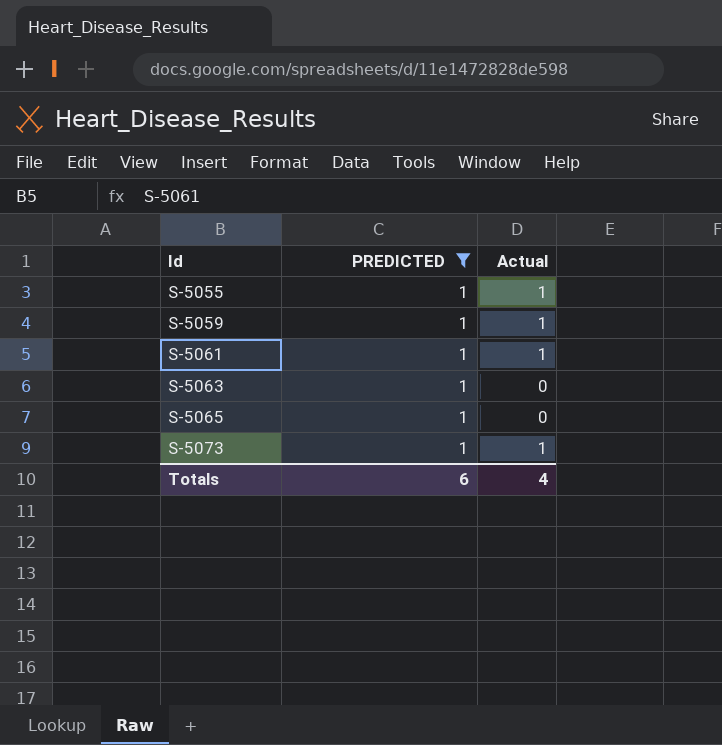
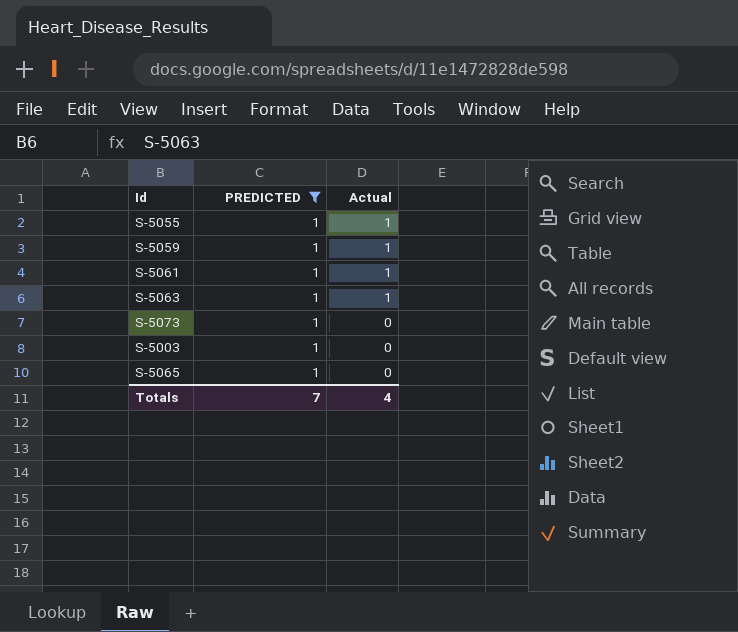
row order: Id ascending -> Actual descending
S-5063 | Actual: 0 -> 1
S-5073 | Actual: 1 -> 0
row S-5003: none -> 1 | 0
Totals | PREDICTED: 6 -> 7

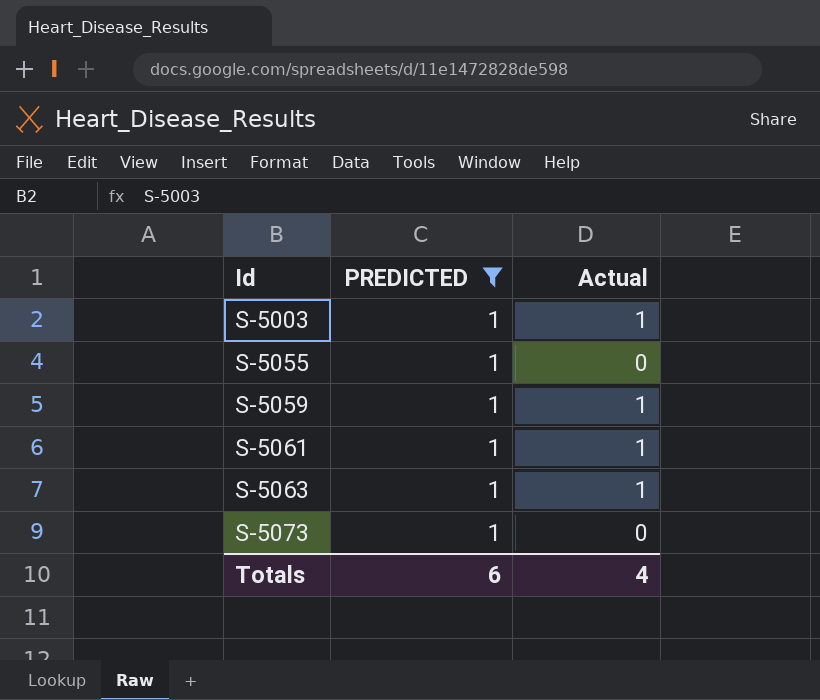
row order: Actual descending -> Id ascending
row S-5065: 1 | 0 -> none
S-5003 | Actual: 0 -> 1
S-5055 | Actual: 1 -> 0
Totals | PREDICTED: 7 -> 6

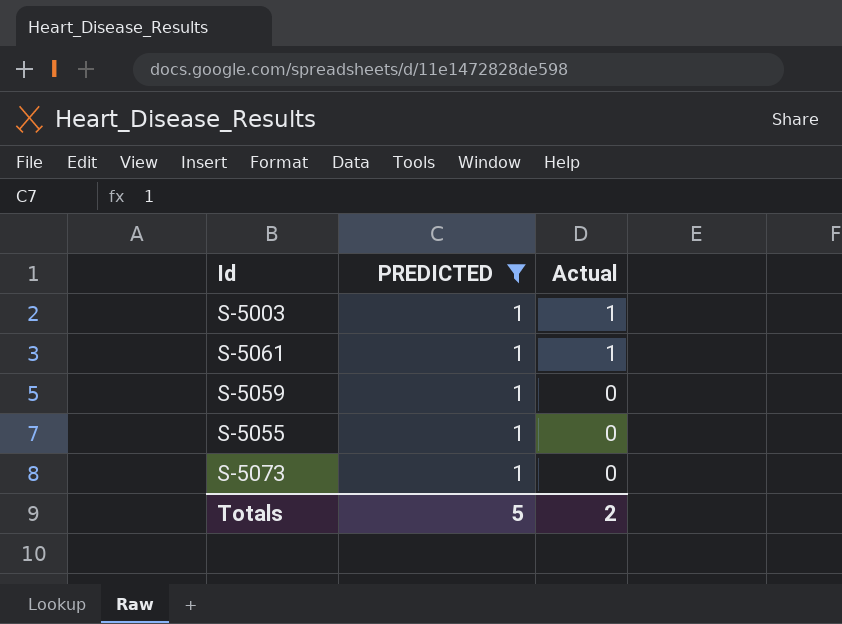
row order: Id ascending -> Actual descending
row S-5063: 1 | 1 -> none
S-5059 | Actual: 1 -> 0
Totals | PREDICTED: 6 -> 5
Totals | Actual: 4 -> 2

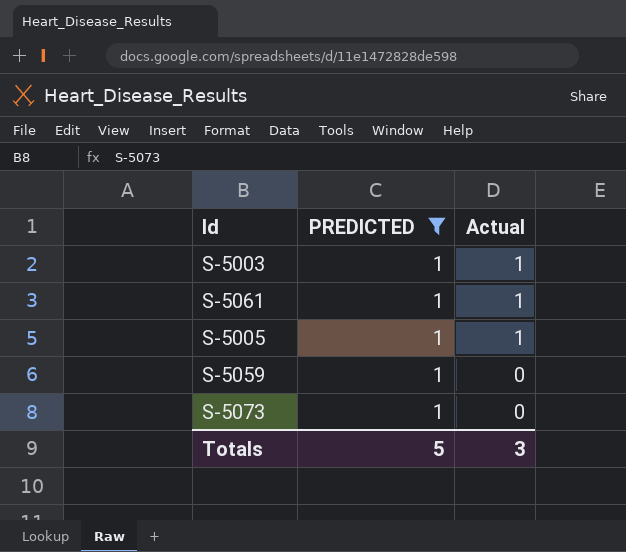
row S-5055: 1 | 0 -> none
row S-5005: none -> 1 | 1
Totals | Actual: 2 -> 3

